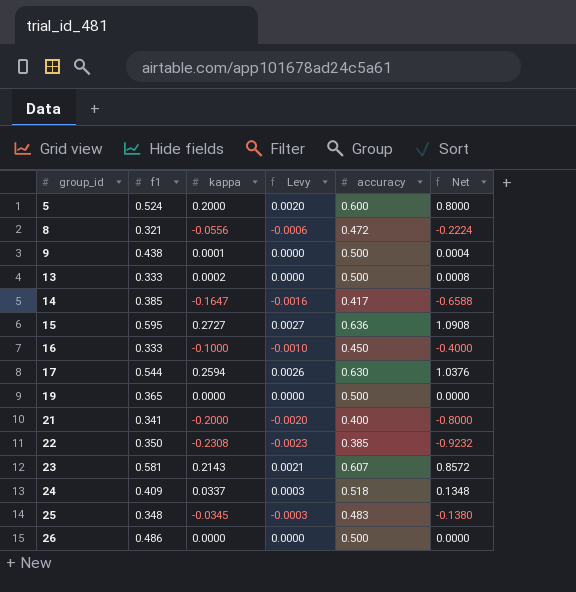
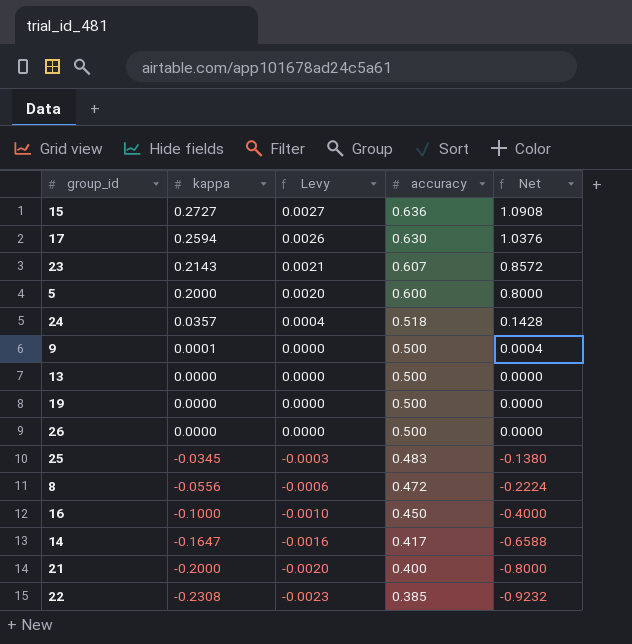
row order: group_id ascending -> kappa descending
column f1 | position: 2 -> none
24 | kappa: 0.0337 -> 0.0357
24 | Levy: 0.0003 -> 0.0004
24 | Net: 0.1348 -> 0.1428
13 | kappa: 0.0002 -> 0.0000
13 | Net: 0.0008 -> 0.0000

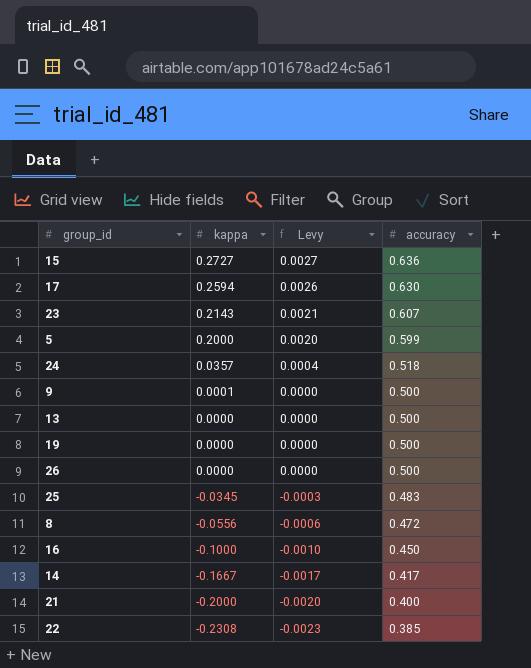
column Net | formula: [kappa] * 4 -> none
5 | accuracy: 0.600 -> 0.599
14 | kappa: -0.1647 -> -0.1667
14 | Levy: -0.0016 -> -0.0017

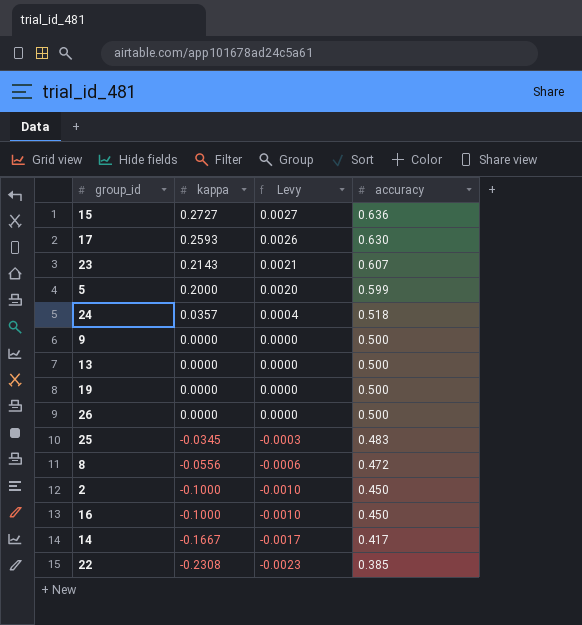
row 21: -0.2000 | -0.0020 | 0.400 -> none
17 | kappa: 0.2594 -> 0.2593
9 | kappa: 0.0001 -> 0.0000
row 2: none -> -0.1000 | -0.0010 | 0.450

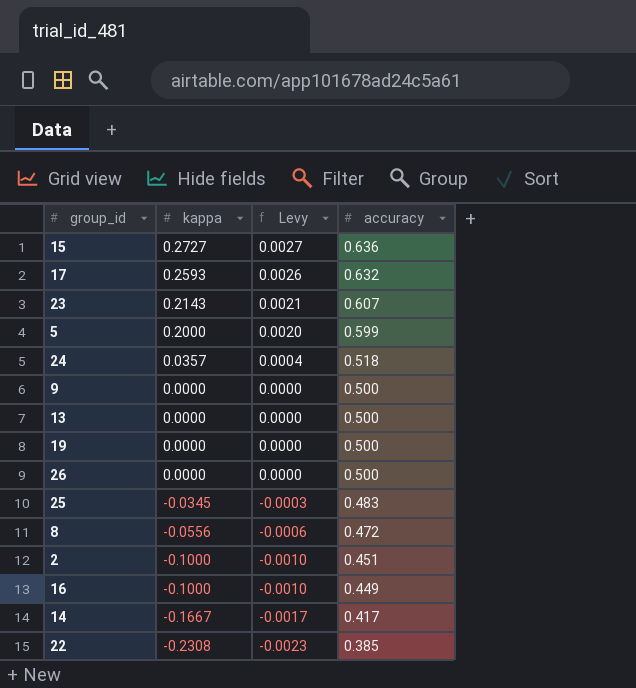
17 | accuracy: 0.630 -> 0.632
2 | accuracy: 0.450 -> 0.451
16 | accuracy: 0.450 -> 0.449

